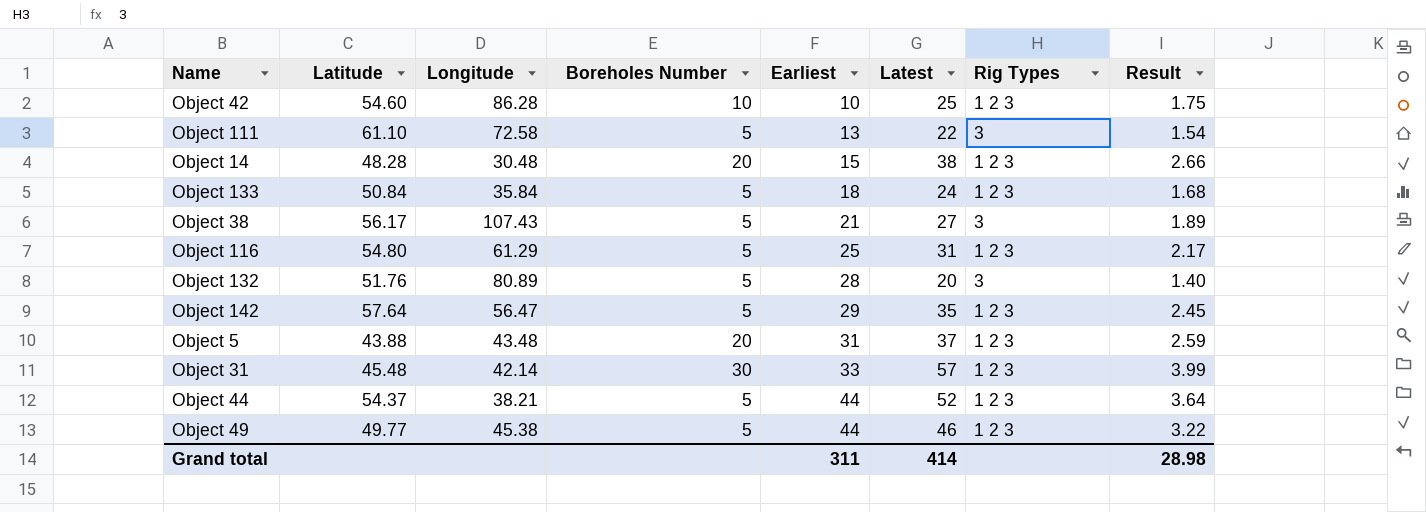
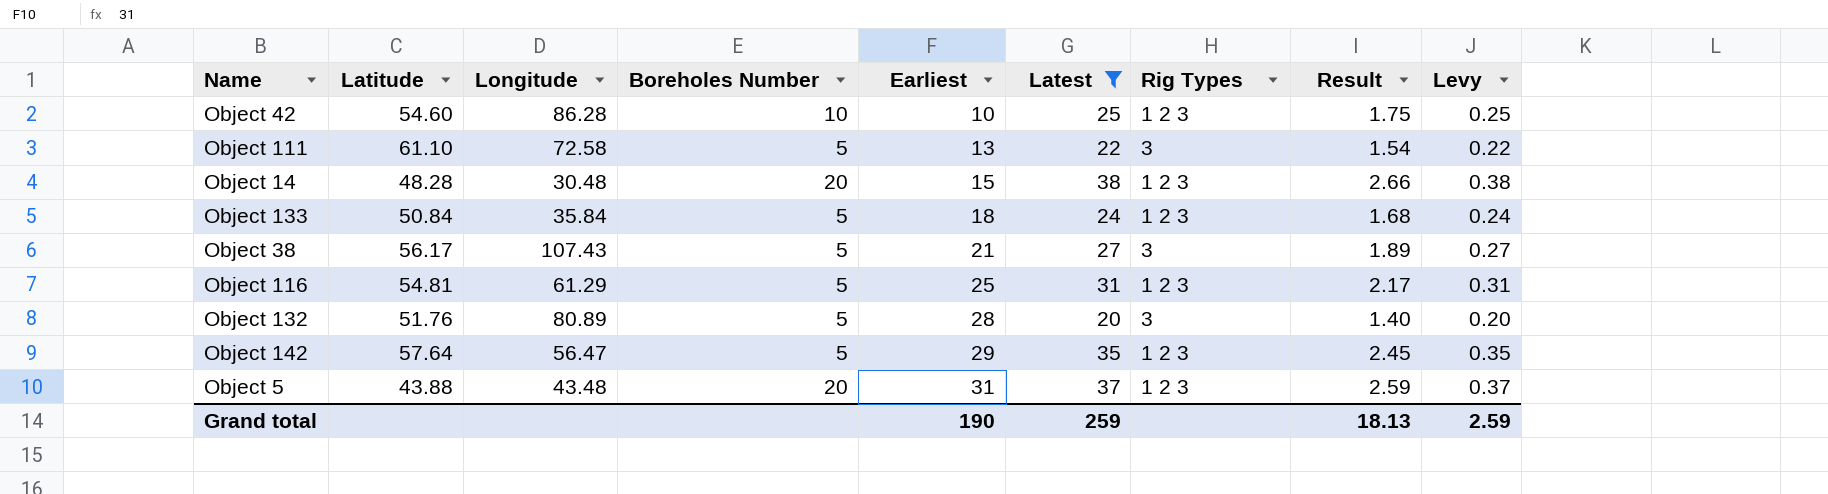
filter: none -> Latest <= 38
column Levy | formula: none -> [Latest] * 0.01
Object 116 | Latitude: 54.80 -> 54.81
Grand total | Earliest: 311 -> 190
Grand total | Latest: 414 -> 259
Grand total | Result: 28.98 -> 18.13

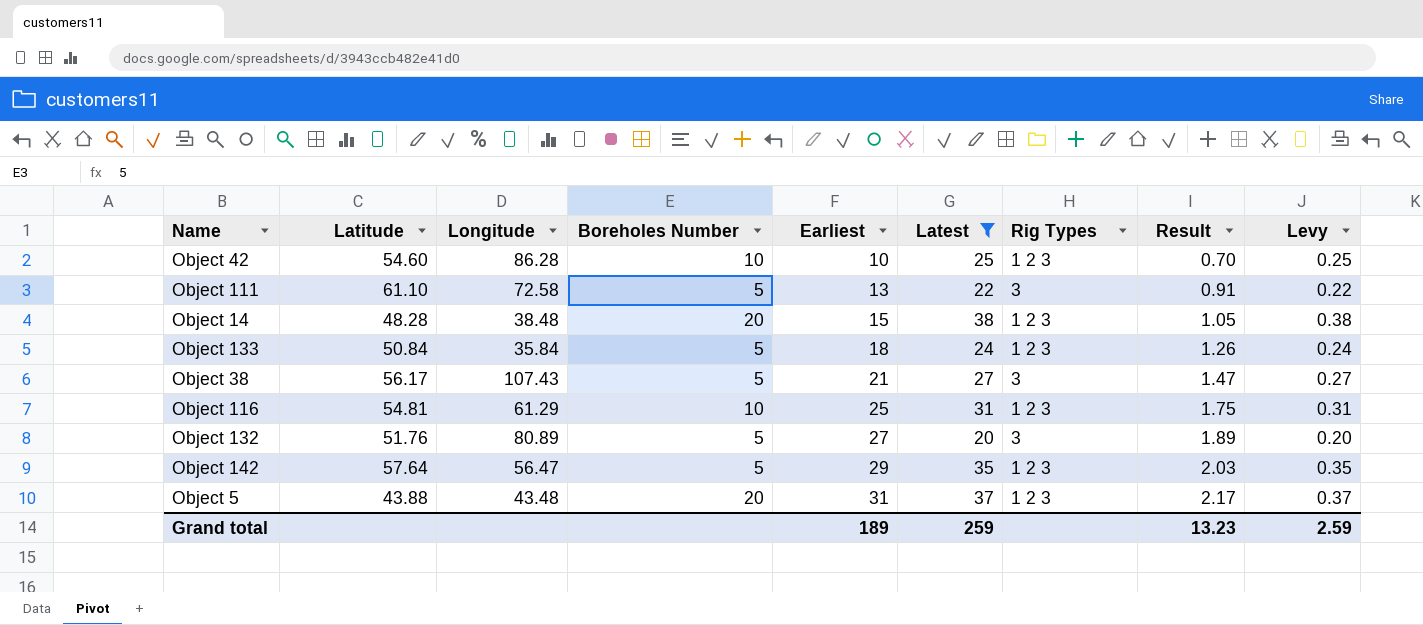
column Result | formula: [Latest] * 0.07 -> [Earliest] * 0.07
Object 14 | Longitude: 30.48 -> 38.48
Object 116 | Boreholes Number: 5 -> 10
Object 132 | Earliest: 28 -> 27
Grand total | Earliest: 190 -> 189
Grand total | Result: 18.13 -> 13.23

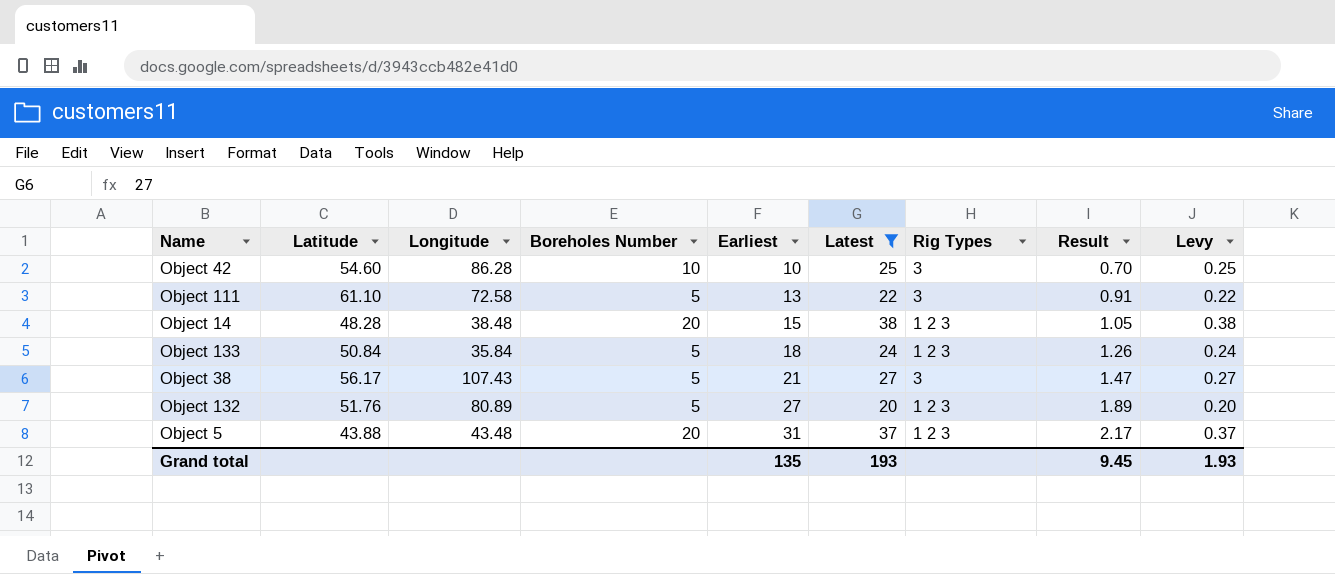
row Object 116: 54.81 | 61.29 | 10 | 25 | 31 | 1 2 3 | 1.75 | 0.31 -> none
row Object 142: 57.64 | 56.47 | 5 | 29 | 35 | 1 2 3 | 2.03 | 0.35 -> none
Object 42 | Rig Types: 1 2 3 -> 3
Object 132 | Rig Types: 3 -> 1 2 3
Grand total | Earliest: 189 -> 135
Grand total | Latest: 259 -> 193
Grand total | Result: 13.23 -> 9.45
Grand total | Levy: 2.59 -> 1.93

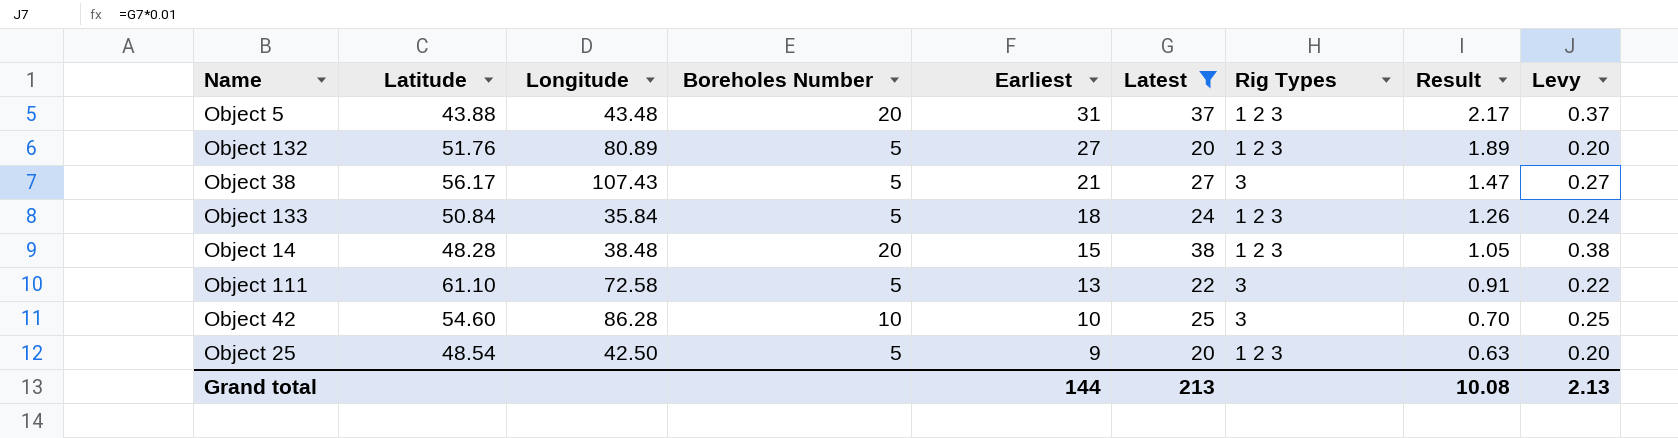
row order: Earliest ascending -> Earliest descending
row Object 25: none -> 48.54 | 42.50 | 5 | 9 | 20 | 1 2 3 | 0.63 | 0.20
Grand total | Earliest: 135 -> 144
Grand total | Latest: 193 -> 213
Grand total | Result: 9.45 -> 10.08
Grand total | Levy: 1.93 -> 2.13

